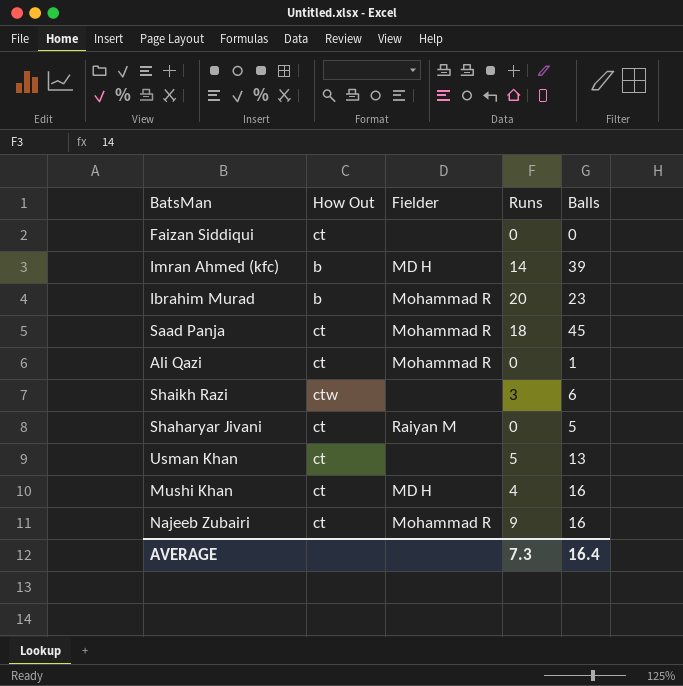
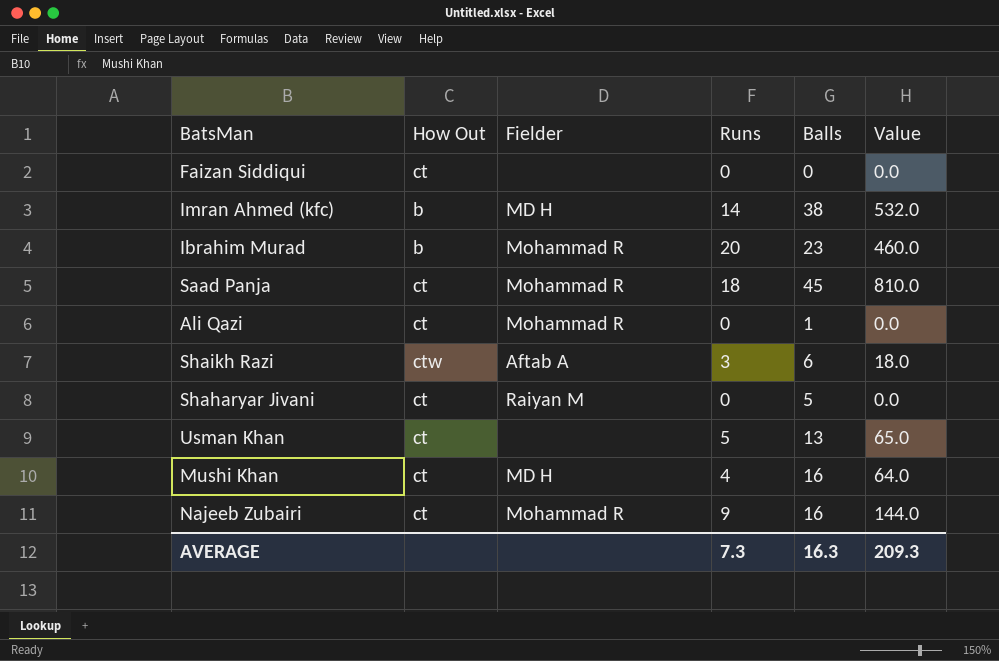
column Value | formula: none -> [Runs] * [Balls]
Imran Ahmed (kfc) | Balls: 39 -> 38
Shaikh Razi | Fielder: none -> Aftab A
AVERAGE | Balls: 16.4 -> 16.3

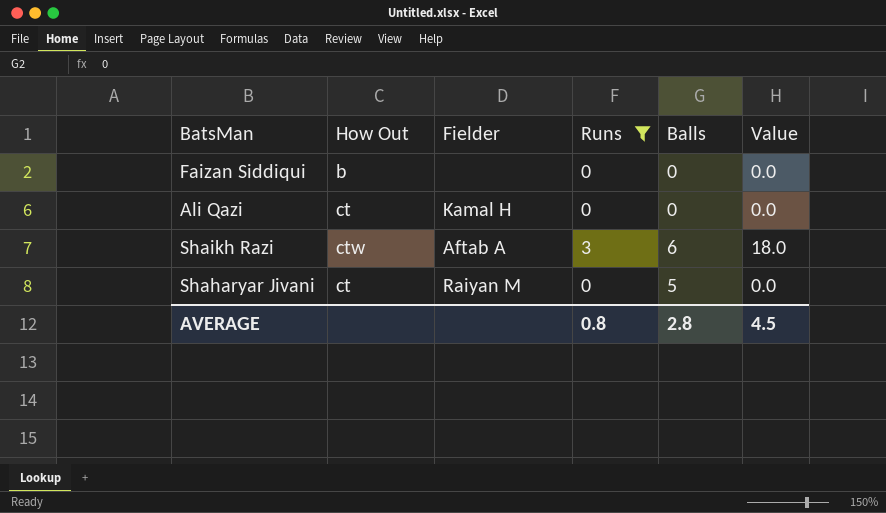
filter: none -> Runs <= 3
Faizan Siddiqui | How Out: ct -> b
Ali Qazi | Fielder: Mohammad R -> Kamal H
Ali Qazi | Balls: 1 -> 0
AVERAGE | Runs: 7.3 -> 0.8
AVERAGE | Balls: 16.3 -> 2.8
AVERAGE | Value: 209.3 -> 4.5

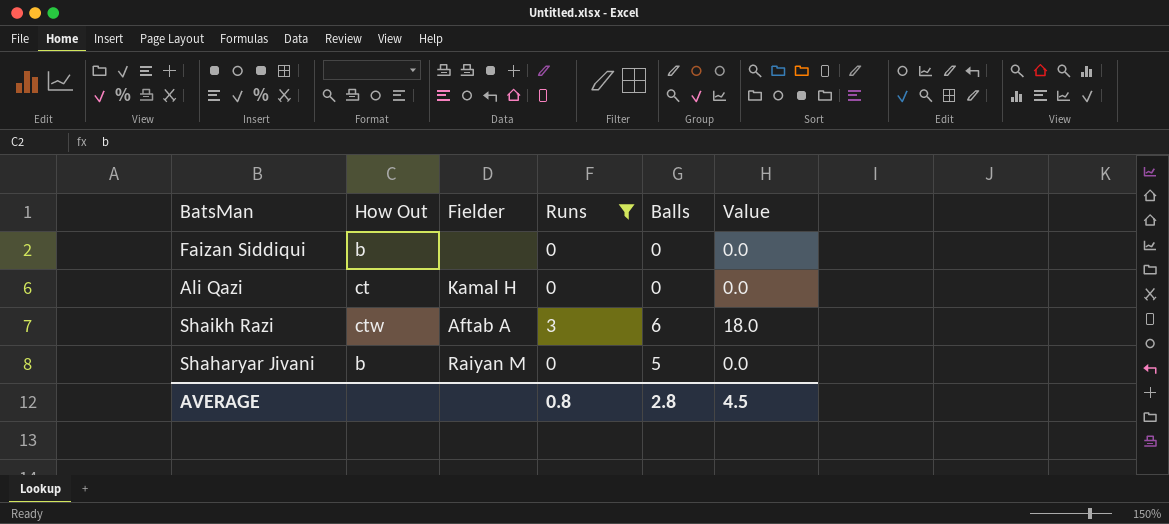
Shaharyar Jivani | How Out: ct -> b

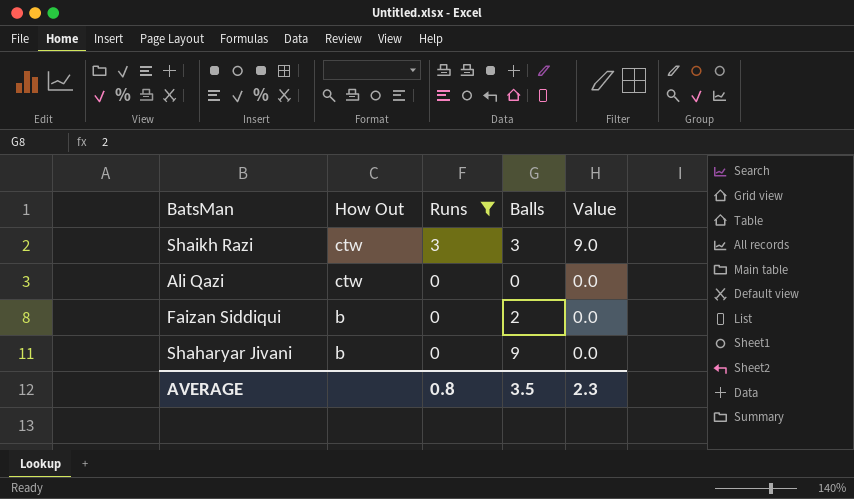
row order: none -> How Out descending
column Fielder | position: 3 -> none
Shaikh Razi | Balls: 6 -> 3
Shaikh Razi | Value: 18.0 -> 9.0
Ali Qazi | How Out: ct -> ctw
Faizan Siddiqui | Balls: 0 -> 2
Shaharyar Jivani | Balls: 5 -> 9
AVERAGE | Balls: 2.8 -> 3.5
AVERAGE | Value: 4.5 -> 2.3

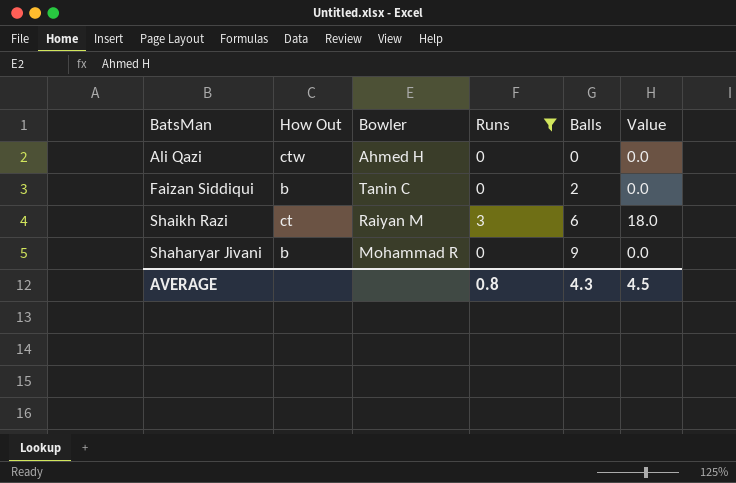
row order: How Out descending -> Balls ascending
column Bowler | position: none -> 3
Shaikh Razi | How Out: ctw -> ct
Shaikh Razi | Balls: 3 -> 6
Shaikh Razi | Value: 9.0 -> 18.0
AVERAGE | Balls: 3.5 -> 4.3
AVERAGE | Value: 2.3 -> 4.5

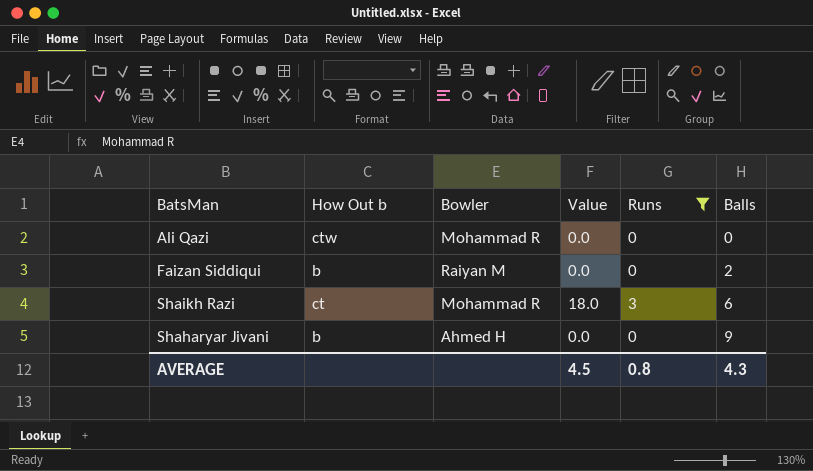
column name: How Out -> How Out b
column Value | position: 6 -> 4
Ali Qazi | Bowler: Ahmed H -> Mohammad R
Faizan Siddiqui | Bowler: Tanin C -> Raiyan M
Shaikh Razi | Bowler: Raiyan M -> Mohammad R
Shaharyar Jivani | Bowler: Mohammad R -> Ahmed H

